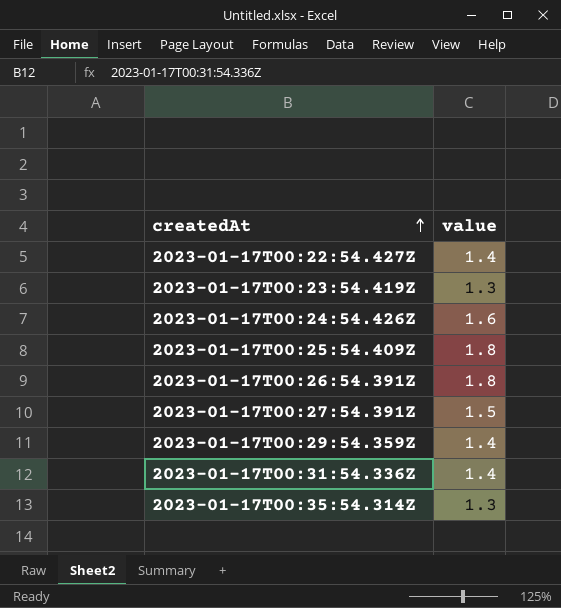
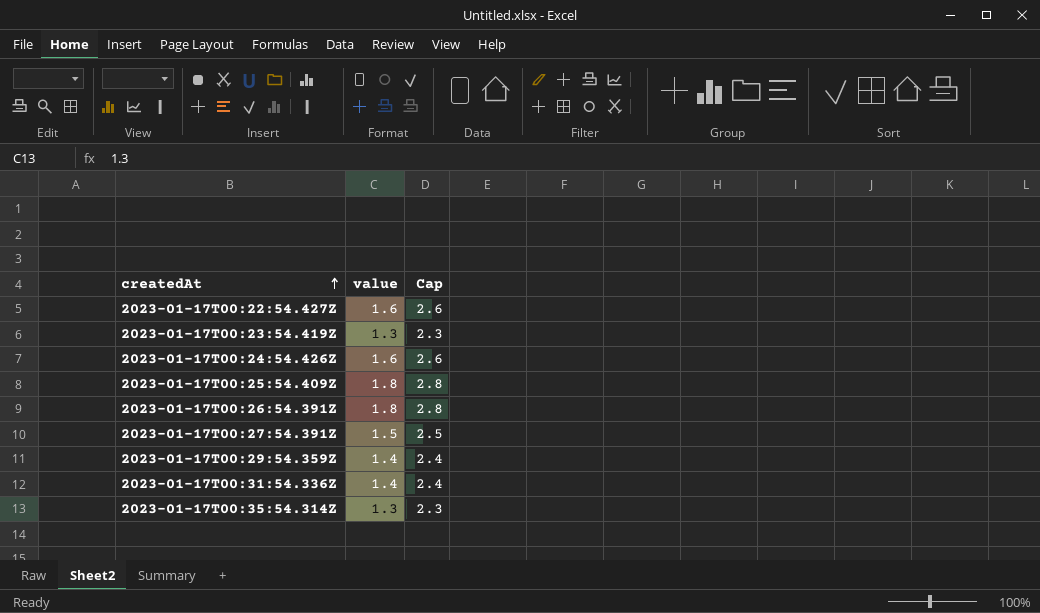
column Cap | formula: none -> [value] + 1
2023-01-17T00:22:54.427Z | value: 1.4 -> 1.6

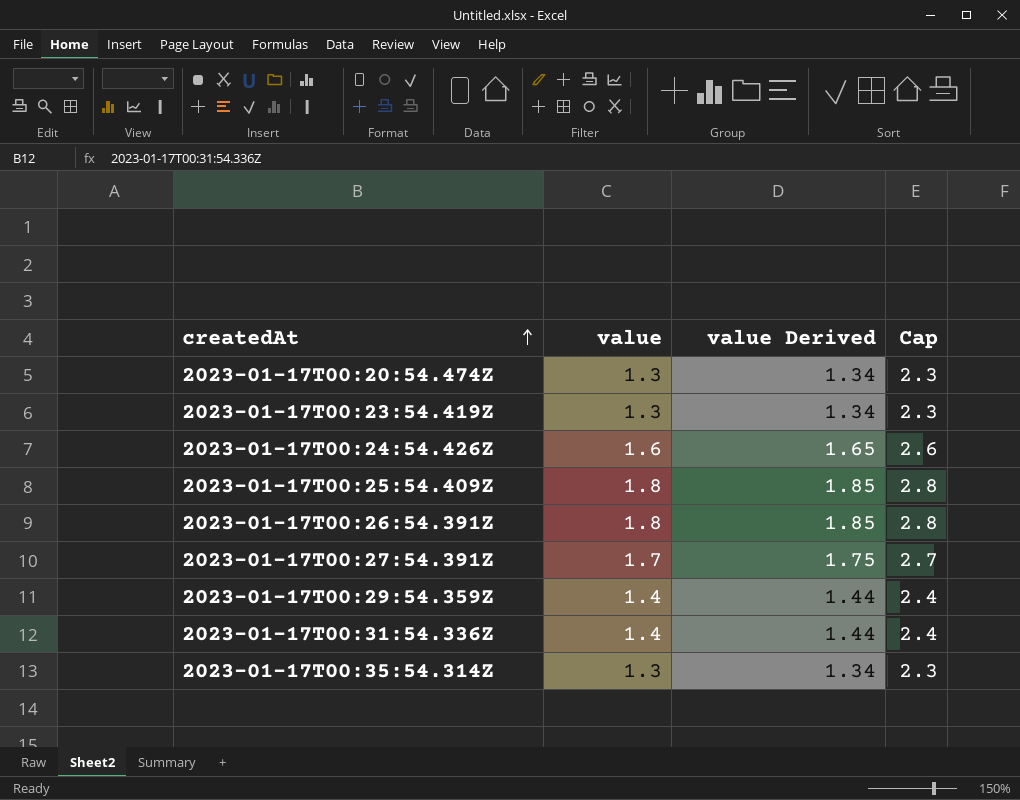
column value Derived | formula: none -> [value] * 1.03
row 2023-01-17T00:22:54.427Z: 1.6 | 2.6 -> none
row 2023-01-17T00:20:54.474Z: none -> 1.3 | 1.34 | 2.3
2023-01-17T00:27:54.391Z | value: 1.5 -> 1.7
2023-01-17T00:27:54.391Z | Cap: 2.5 -> 2.7

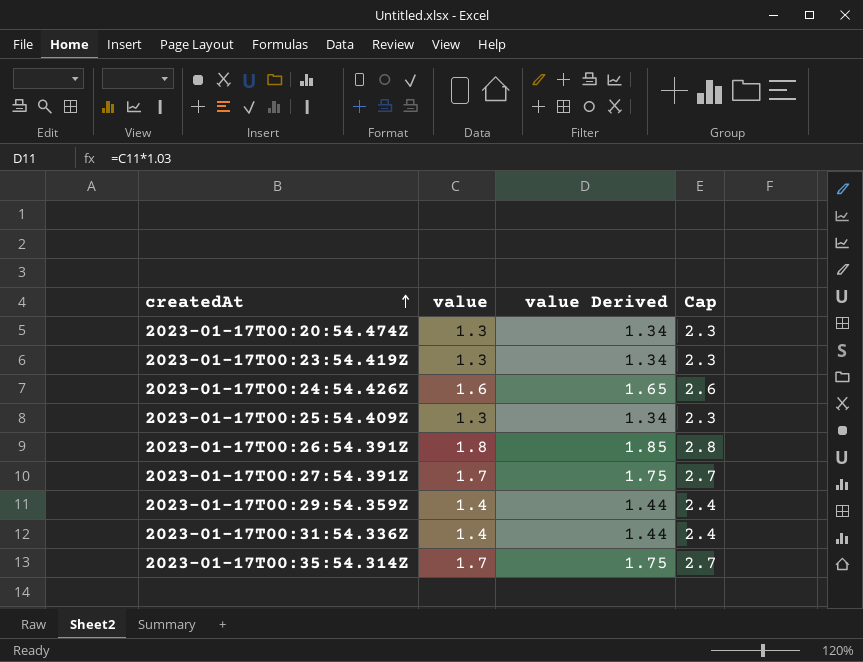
2023-01-17T00:25:54.409Z | value: 1.8 -> 1.3
2023-01-17T00:25:54.409Z | value Derived: 1.85 -> 1.34
2023-01-17T00:25:54.409Z | Cap: 2.8 -> 2.3
2023-01-17T00:35:54.314Z | value: 1.3 -> 1.7
2023-01-17T00:35:54.314Z | value Derived: 1.34 -> 1.75
2023-01-17T00:35:54.314Z | Cap: 2.3 -> 2.7

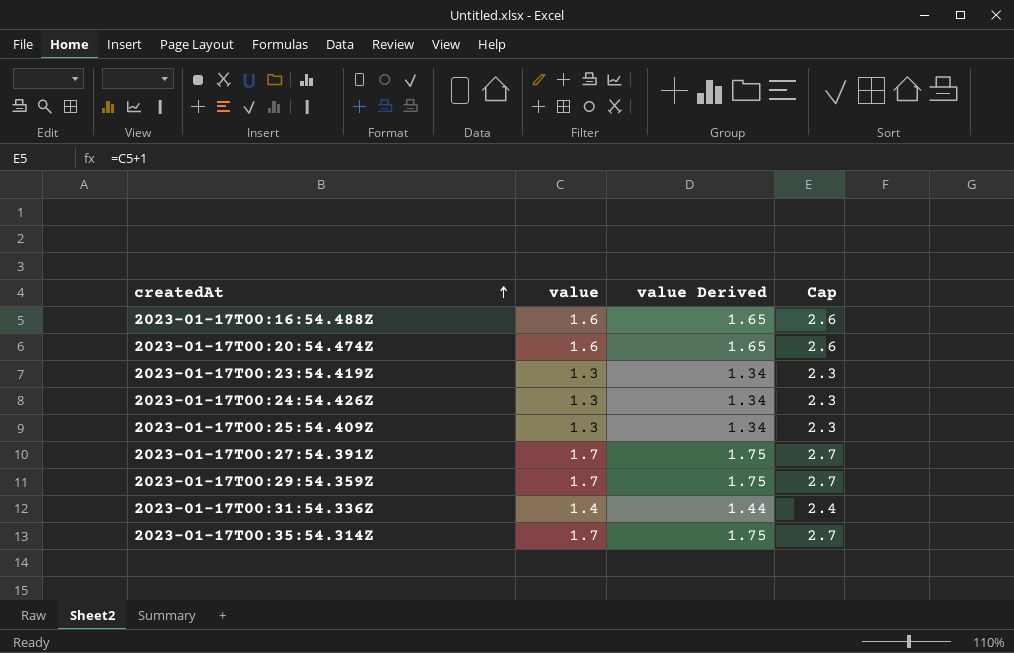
row 2023-01-17T00:26:54.391Z: 1.8 | 1.85 | 2.8 -> none
row 2023-01-17T00:16:54.488Z: none -> 1.6 | 1.65 | 2.6
2023-01-17T00:20:54.474Z | value: 1.3 -> 1.6
2023-01-17T00:20:54.474Z | value Derived: 1.34 -> 1.65
2023-01-17T00:20:54.474Z | Cap: 2.3 -> 2.6
2023-01-17T00:24:54.426Z | value: 1.6 -> 1.3
2023-01-17T00:24:54.426Z | value Derived: 1.65 -> 1.34
2023-01-17T00:24:54.426Z | Cap: 2.6 -> 2.3
2023-01-17T00:29:54.359Z | value: 1.4 -> 1.7
2023-01-17T00:29:54.359Z | value Derived: 1.44 -> 1.75
2023-01-17T00:29:54.359Z | Cap: 2.4 -> 2.7

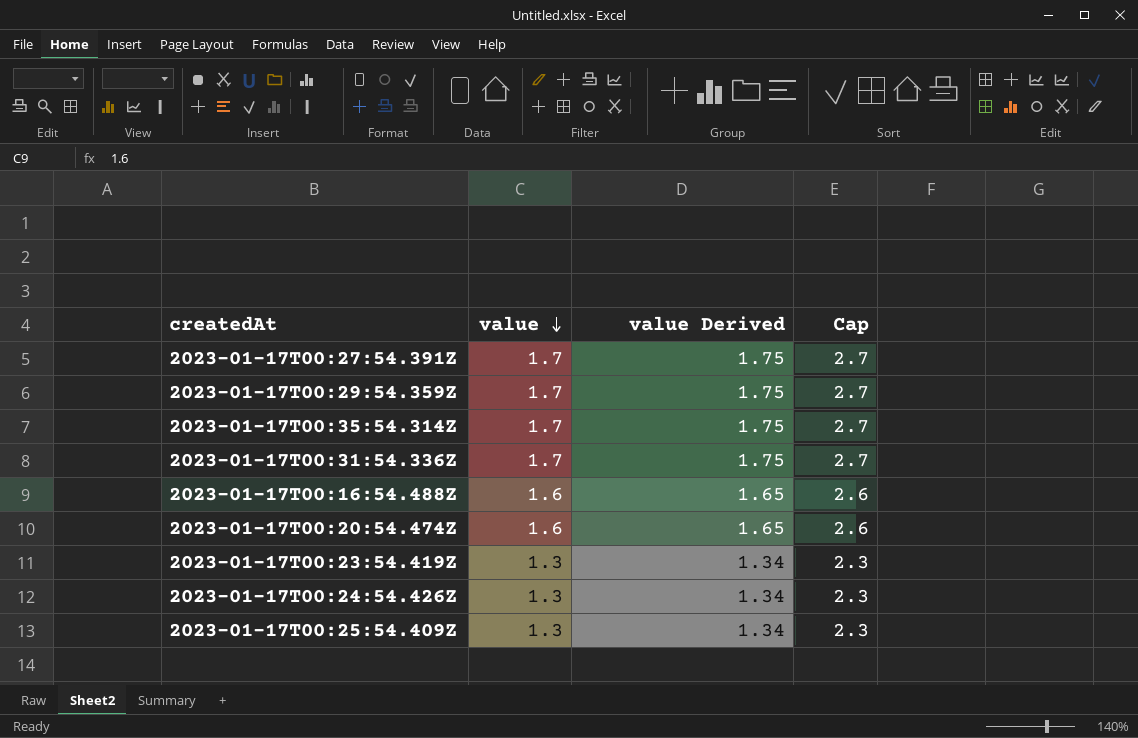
row order: createdAt ascending -> value descending
2023-01-17T00:31:54.336Z | value: 1.4 -> 1.7
2023-01-17T00:31:54.336Z | value Derived: 1.44 -> 1.75
2023-01-17T00:31:54.336Z | Cap: 2.4 -> 2.7

